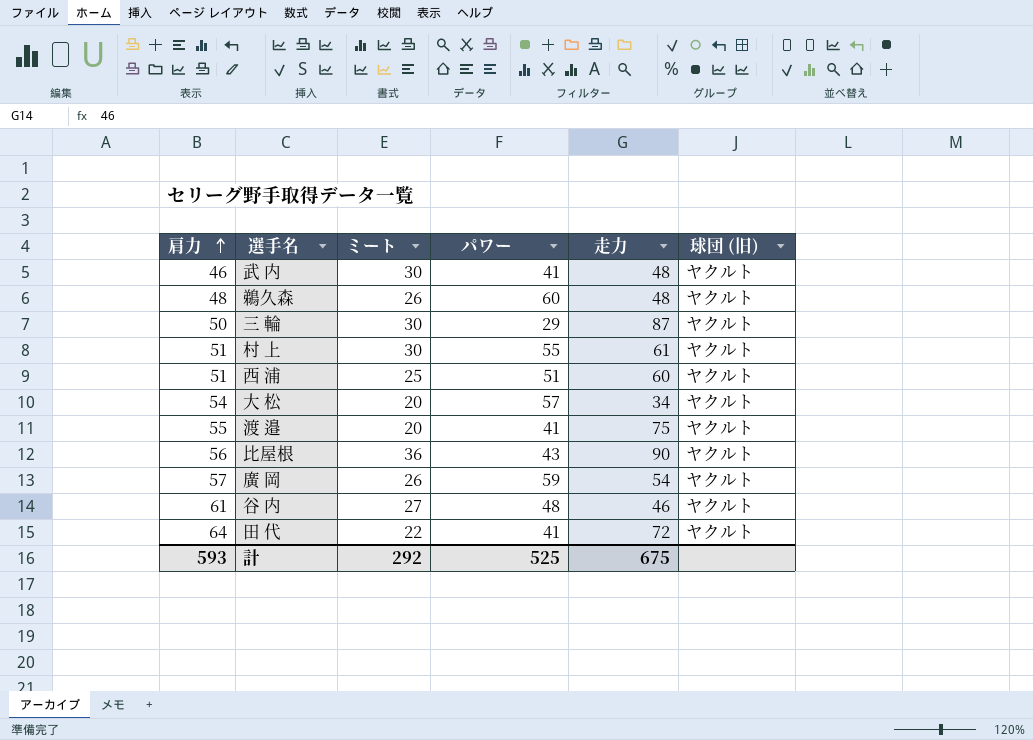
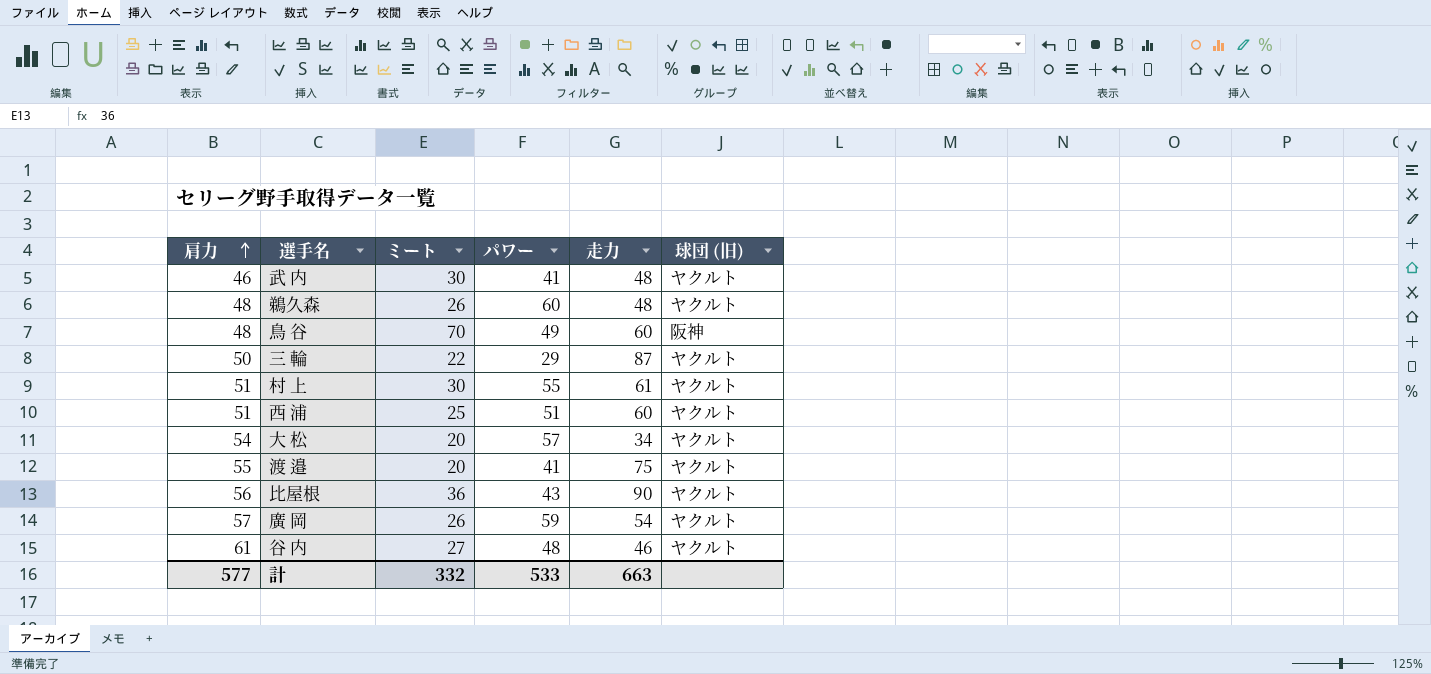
row 田 代: 64 | 22 | 41 | 72 | ヤクルト -> none
row 鳥 谷: none -> 48 | 70 | 49 | 60 | 阪神
三 輪 | ミート: 30 -> 22
計 | 肩力: 593 -> 577
計 | ミート: 292 -> 332
計 | パワー: 525 -> 533
計 | 走力: 675 -> 663

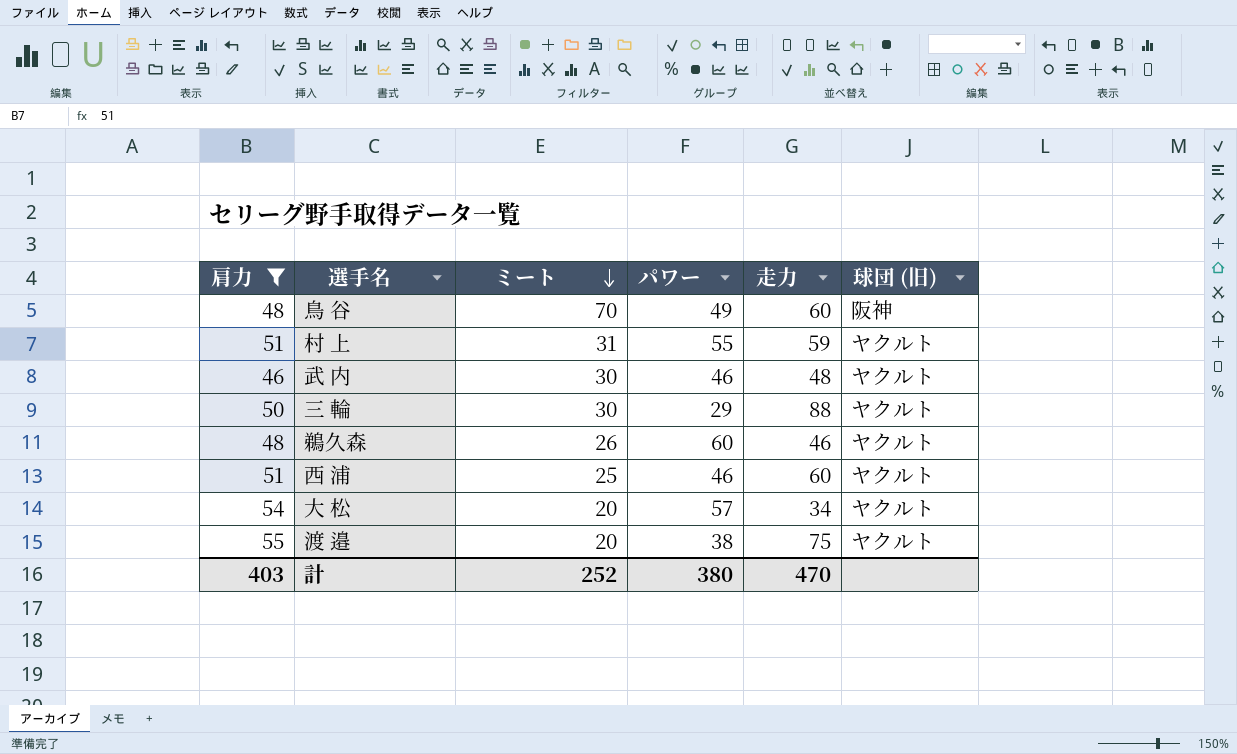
filter: none -> 肩力 <= 55
row order: 肩力 ascending -> ミート descending
村 上 | ミート: 30 -> 31
村 上 | 走力: 61 -> 59
武 内 | パワー: 41 -> 46
三 輪 | ミート: 22 -> 30
三 輪 | 走力: 87 -> 88
鵜久森 | 走力: 48 -> 46
西 浦 | パワー: 51 -> 46
渡 邉 | パワー: 41 -> 38
計 | 肩力: 577 -> 403
計 | ミート: 332 -> 252
計 | パワー: 533 -> 380
計 | 走力: 663 -> 470

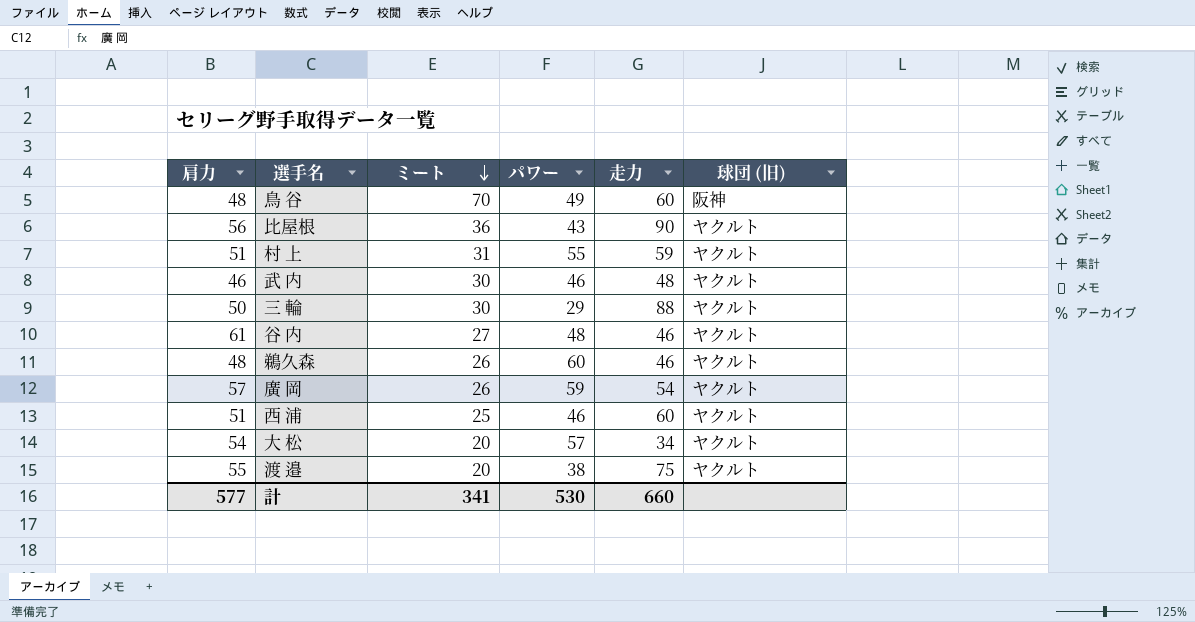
filter: 肩力 <= 55 -> none
計 | 肩力: 403 -> 577
計 | ミート: 252 -> 341
計 | パワー: 380 -> 530
計 | 走力: 470 -> 660

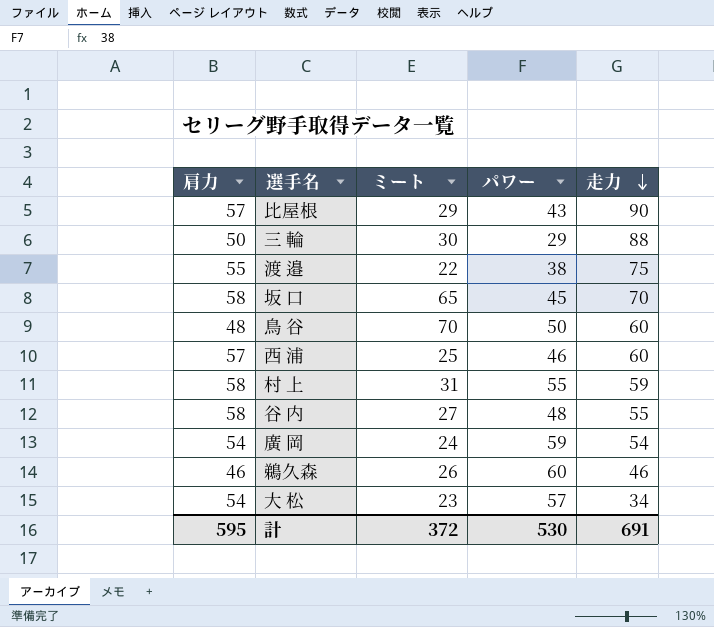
row order: ミート descending -> 走力 descending
column 球団 (旧) | position: 6 -> none
row 武 内: 46 | 30 | 46 | 48 | ヤクルト -> none
比屋根 | 肩力: 56 -> 57
比屋根 | ミート: 36 -> 29
渡 邉 | ミート: 20 -> 22
row 坂 口: none -> 58 | 65 | 45 | 70
鳥 谷 | パワー: 49 -> 50
西 浦 | 肩力: 51 -> 57
村 上 | 肩力: 51 -> 58
谷 内 | 肩力: 61 -> 58
谷 内 | 走力: 46 -> 55
廣 岡 | 肩力: 57 -> 54
廣 岡 | ミート: 26 -> 24
鵜久森 | 肩力: 48 -> 46
大 松 | ミート: 20 -> 23
計 | 肩力: 577 -> 595
計 | ミート: 341 -> 372
計 | 走力: 660 -> 691

